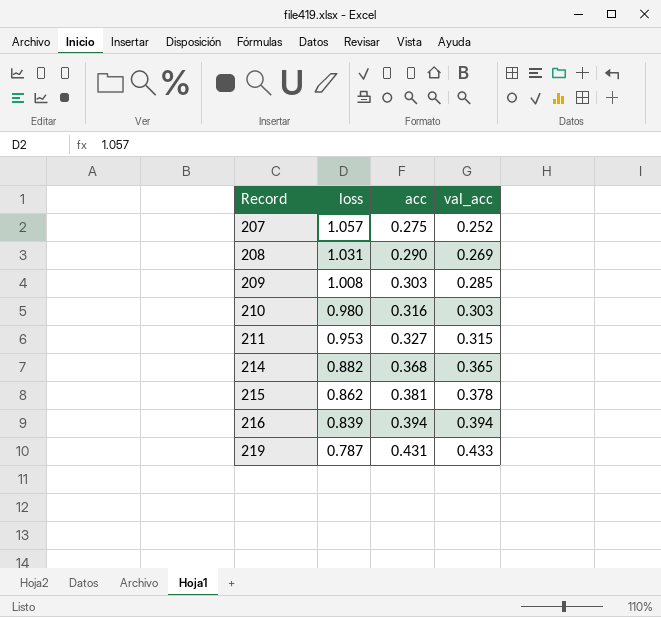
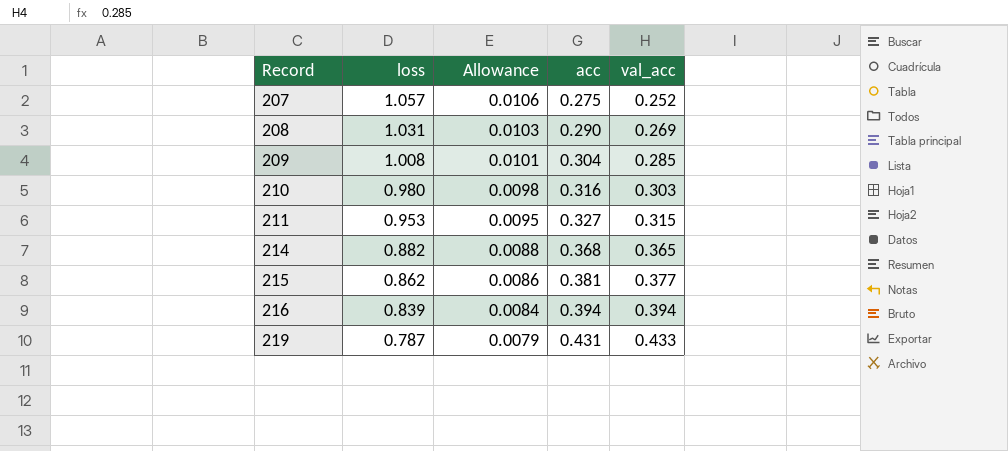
column Allowance | formula: none -> [loss] * 0.01
209 | acc: 0.303 -> 0.304
215 | val_acc: 0.378 -> 0.377

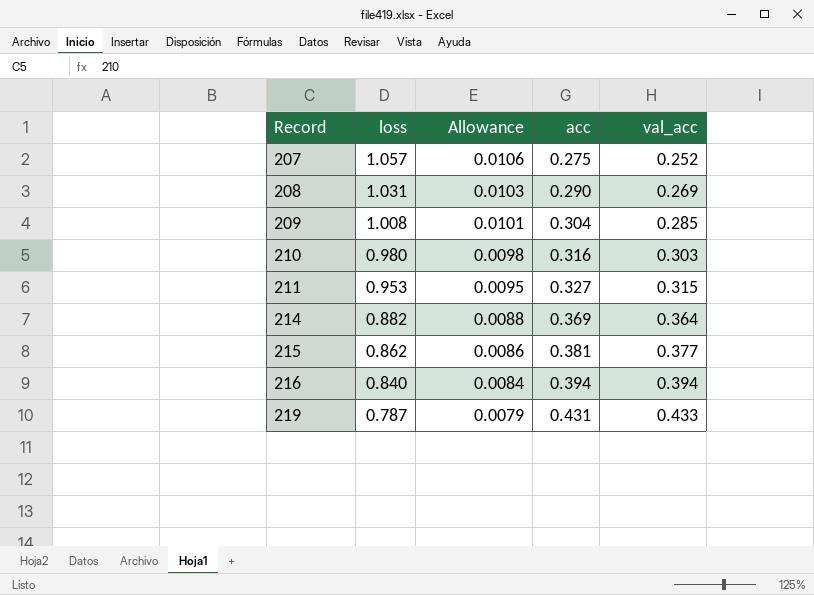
214 | acc: 0.368 -> 0.369
214 | val_acc: 0.365 -> 0.364
216 | loss: 0.839 -> 0.840

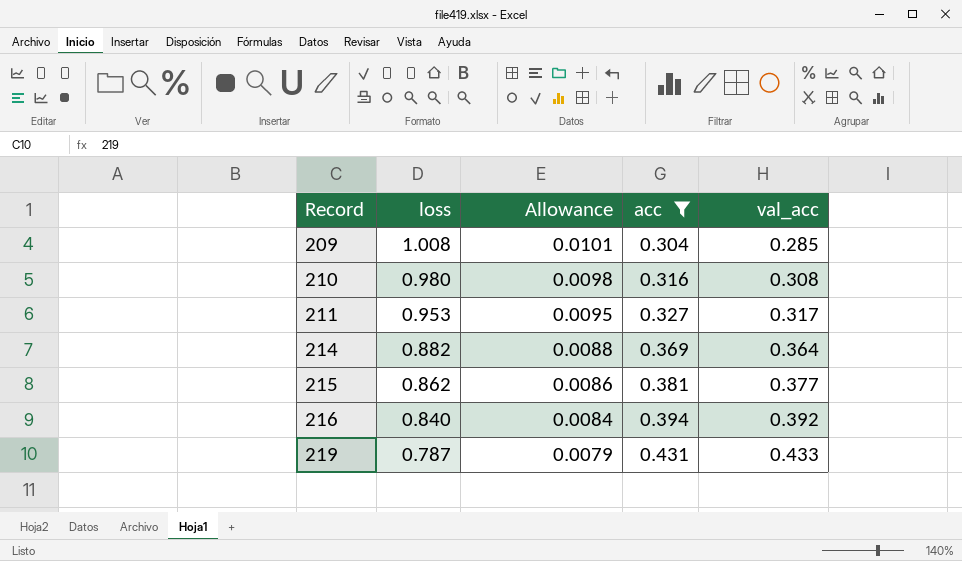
filter: none -> acc >= 0.304
210 | val_acc: 0.303 -> 0.308
211 | val_acc: 0.315 -> 0.317
216 | val_acc: 0.394 -> 0.392

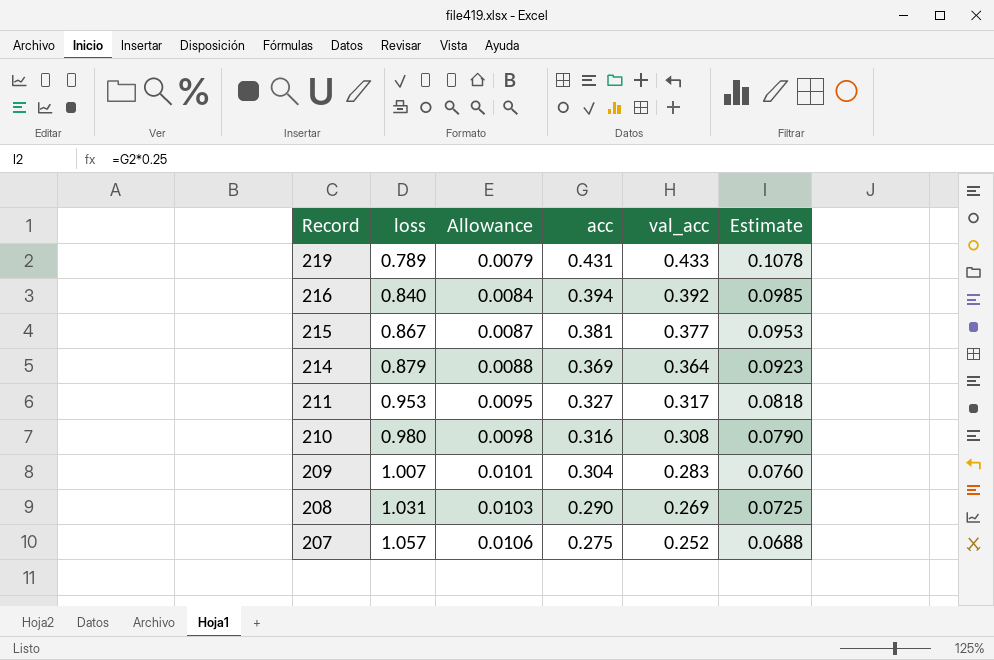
filter: acc >= 0.304 -> none
row order: Record ascending -> Record descending
column Estimate | formula: none -> [acc] * 0.25
219 | loss: 0.787 -> 0.789
215 | loss: 0.862 -> 0.867
215 | Allowance: 0.0086 -> 0.0087
214 | loss: 0.882 -> 0.879
209 | loss: 1.008 -> 1.007
209 | val_acc: 0.285 -> 0.283

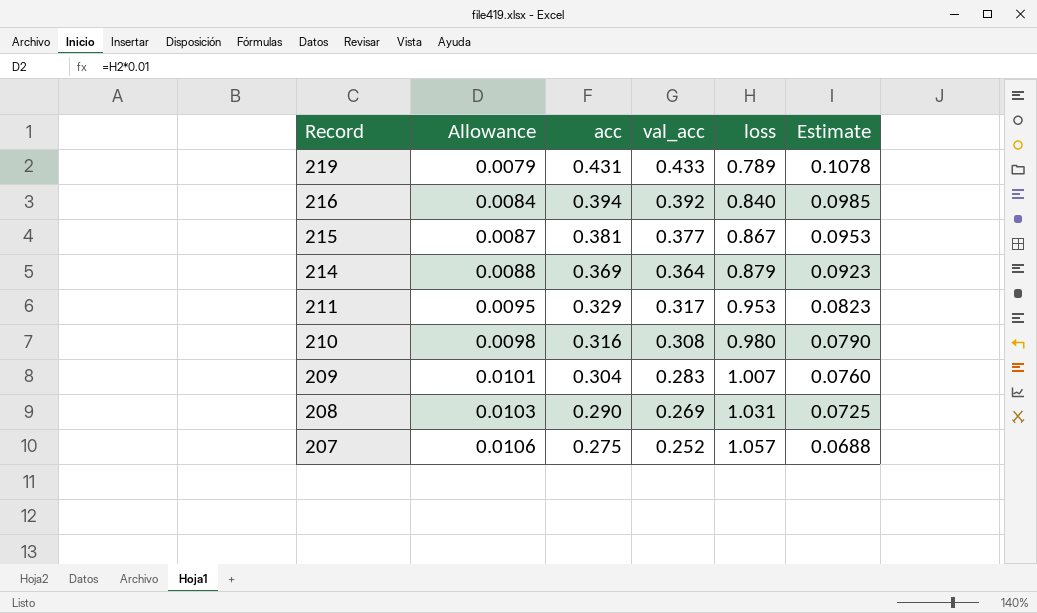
column loss | position: 2 -> 5
211 | acc: 0.327 -> 0.329
211 | Estimate: 0.0818 -> 0.0823

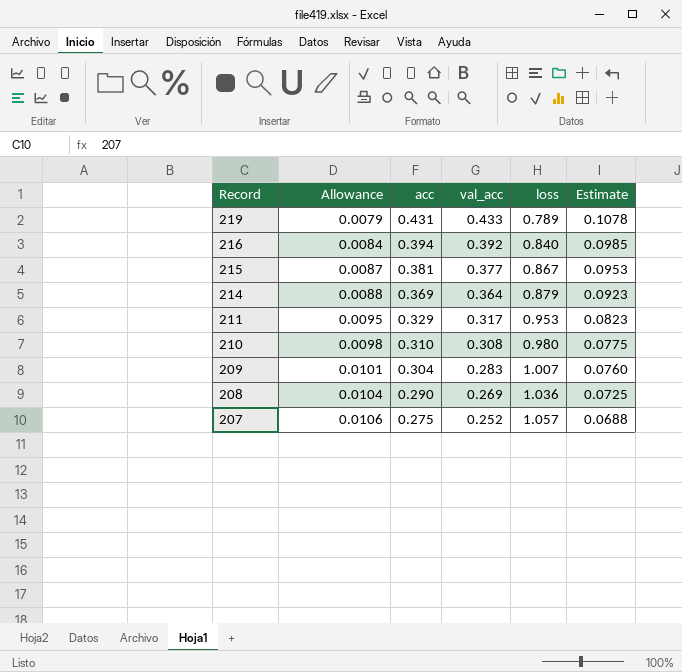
210 | acc: 0.316 -> 0.310
210 | Estimate: 0.0790 -> 0.0775
208 | Allowance: 0.0103 -> 0.0104
208 | loss: 1.031 -> 1.036

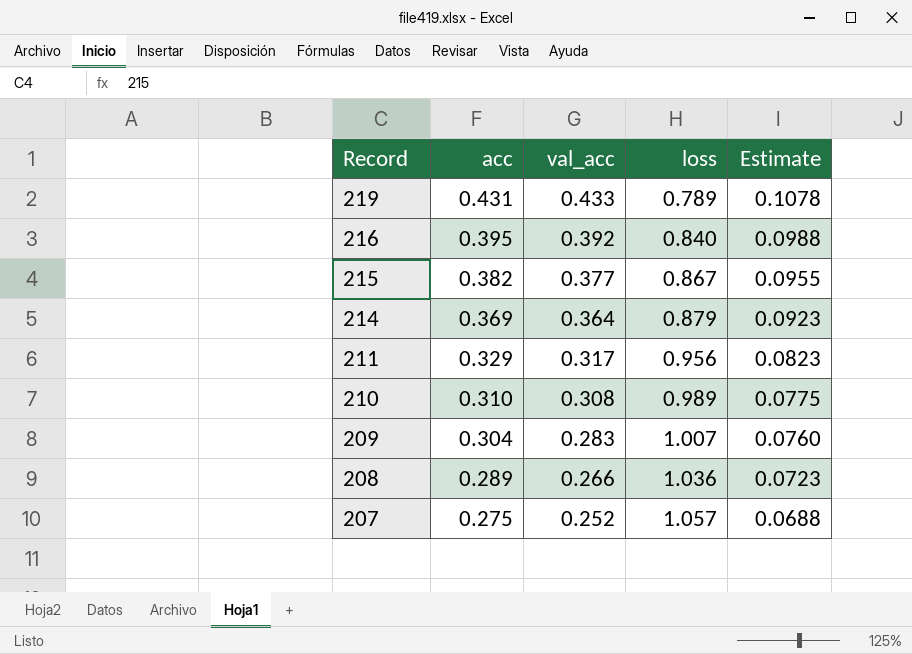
column Allowance | formula: [loss] * 0.01 -> none
216 | acc: 0.394 -> 0.395
216 | Estimate: 0.0985 -> 0.0988
215 | acc: 0.381 -> 0.382
215 | Estimate: 0.0953 -> 0.0955
211 | loss: 0.953 -> 0.956
210 | loss: 0.980 -> 0.989
208 | acc: 0.290 -> 0.289
208 | val_acc: 0.269 -> 0.266
208 | Estimate: 0.0725 -> 0.0723

